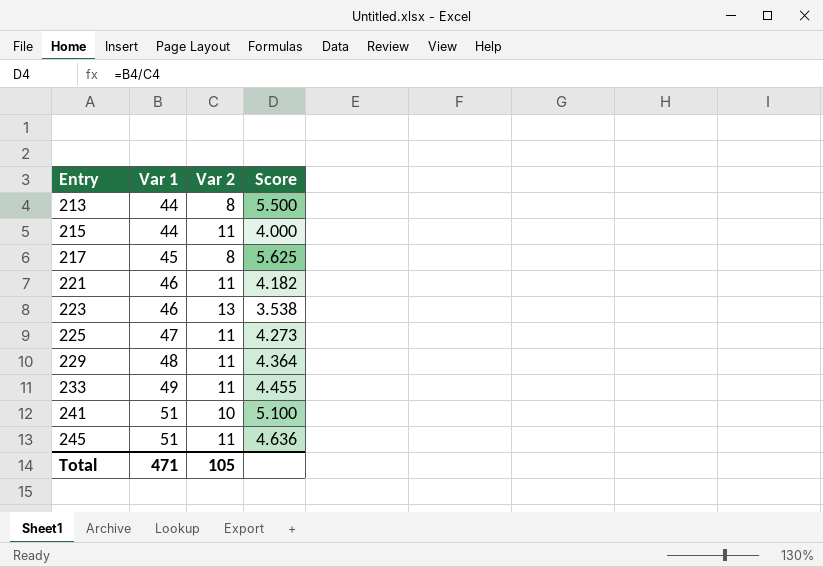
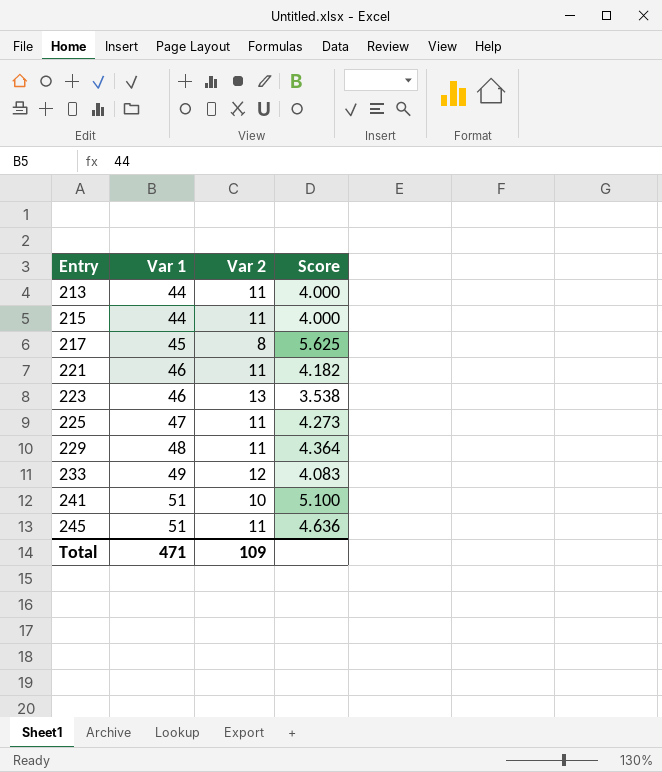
213 | Var 2: 8 -> 11
213 | Score: 5.500 -> 4.000
233 | Var 2: 11 -> 12
233 | Score: 4.455 -> 4.083
Total | Var 2: 105 -> 109

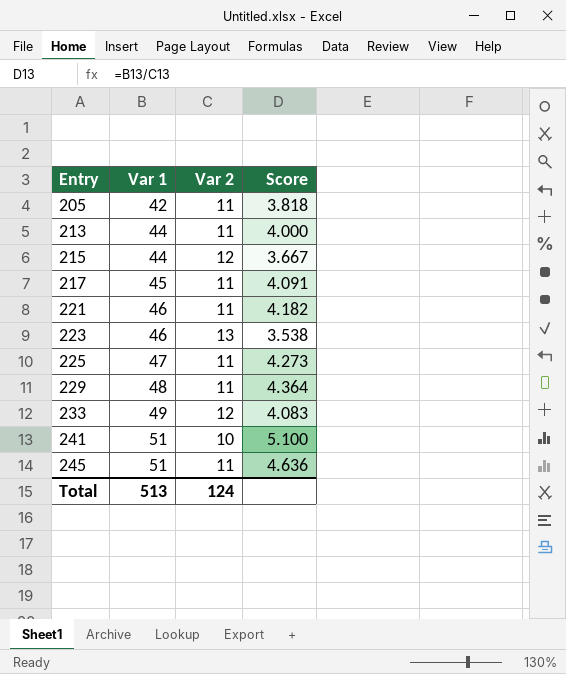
row 205: none -> 42 | 11 | 3.818
215 | Var 2: 11 -> 12
215 | Score: 4.000 -> 3.667
217 | Var 2: 8 -> 11
217 | Score: 5.625 -> 4.091
Total | Var 1: 471 -> 513
Total | Var 2: 109 -> 124

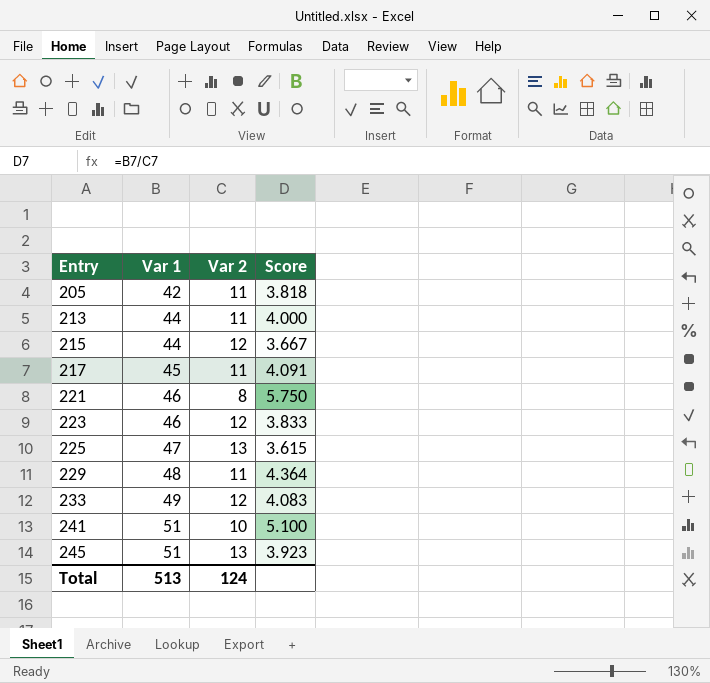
221 | Var 2: 11 -> 8
221 | Score: 4.182 -> 5.750
223 | Var 2: 13 -> 12
223 | Score: 3.538 -> 3.833
225 | Var 2: 11 -> 13
225 | Score: 4.273 -> 3.615
245 | Var 2: 11 -> 13
245 | Score: 4.636 -> 3.923

